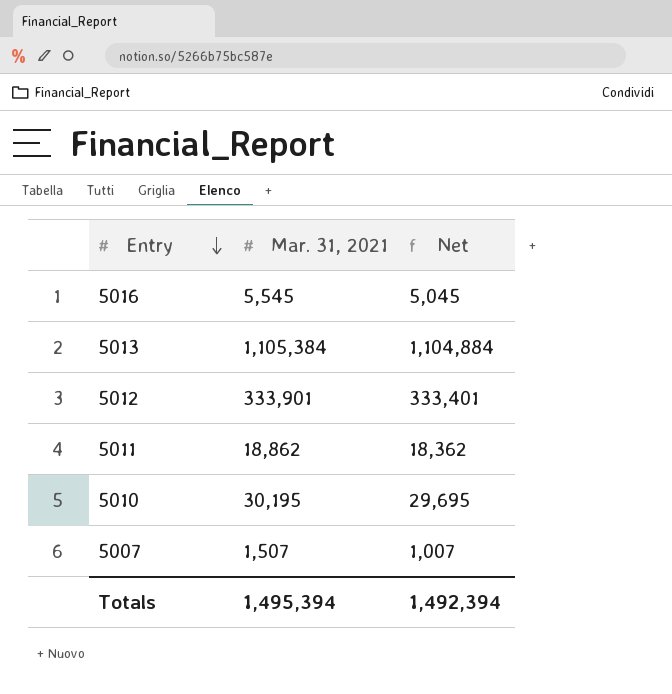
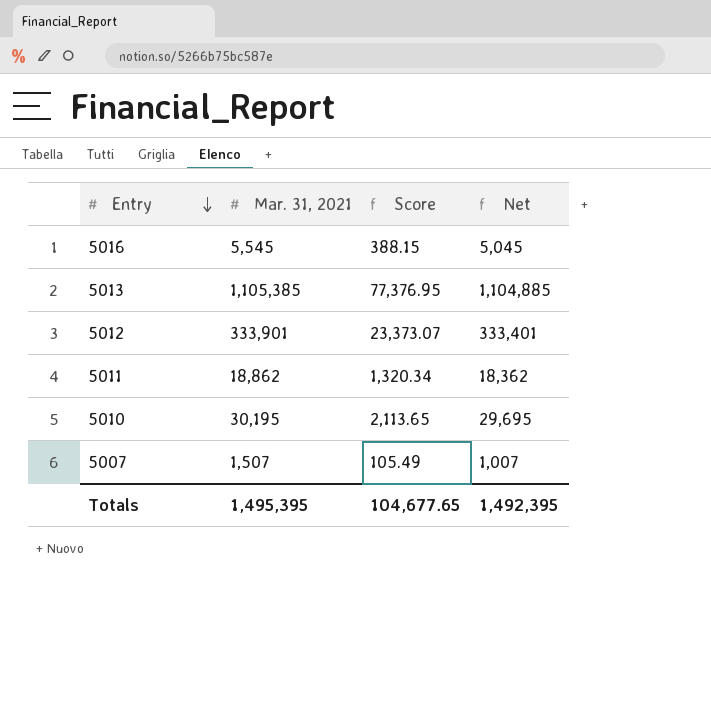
column Score | formula: none -> [Mar. 31, 2021] * 0.07
5013 | Mar. 31, 2021: 1,105,384 -> 1,105,385
5013 | Net: 1,104,884 -> 1,104,885
Totals | Mar. 31, 2021: 1,495,394 -> 1,495,395
Totals | Net: 1,492,394 -> 1,492,395

